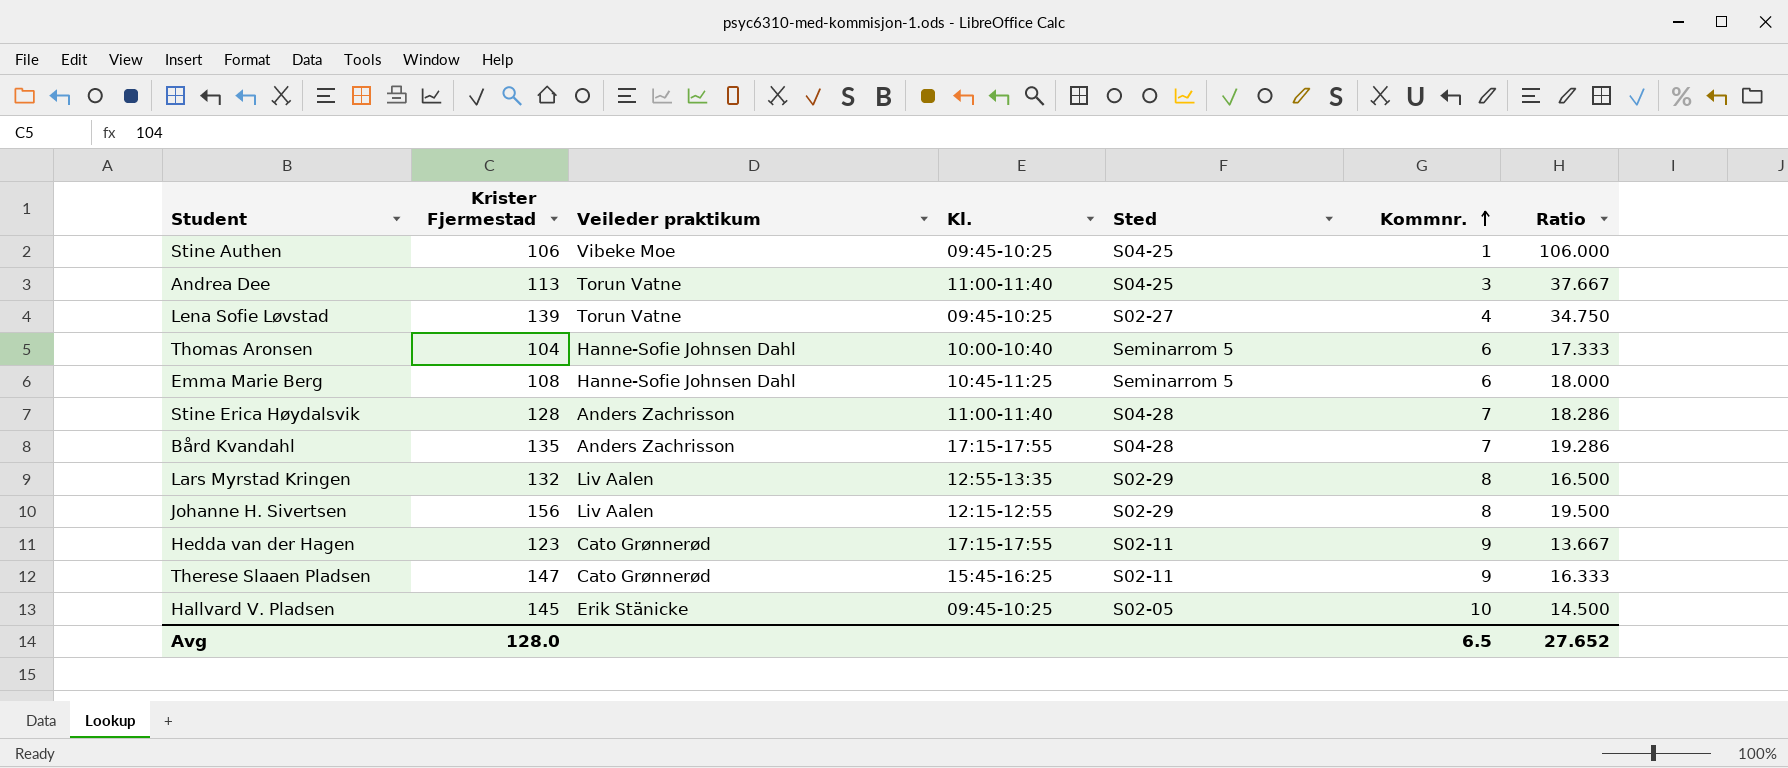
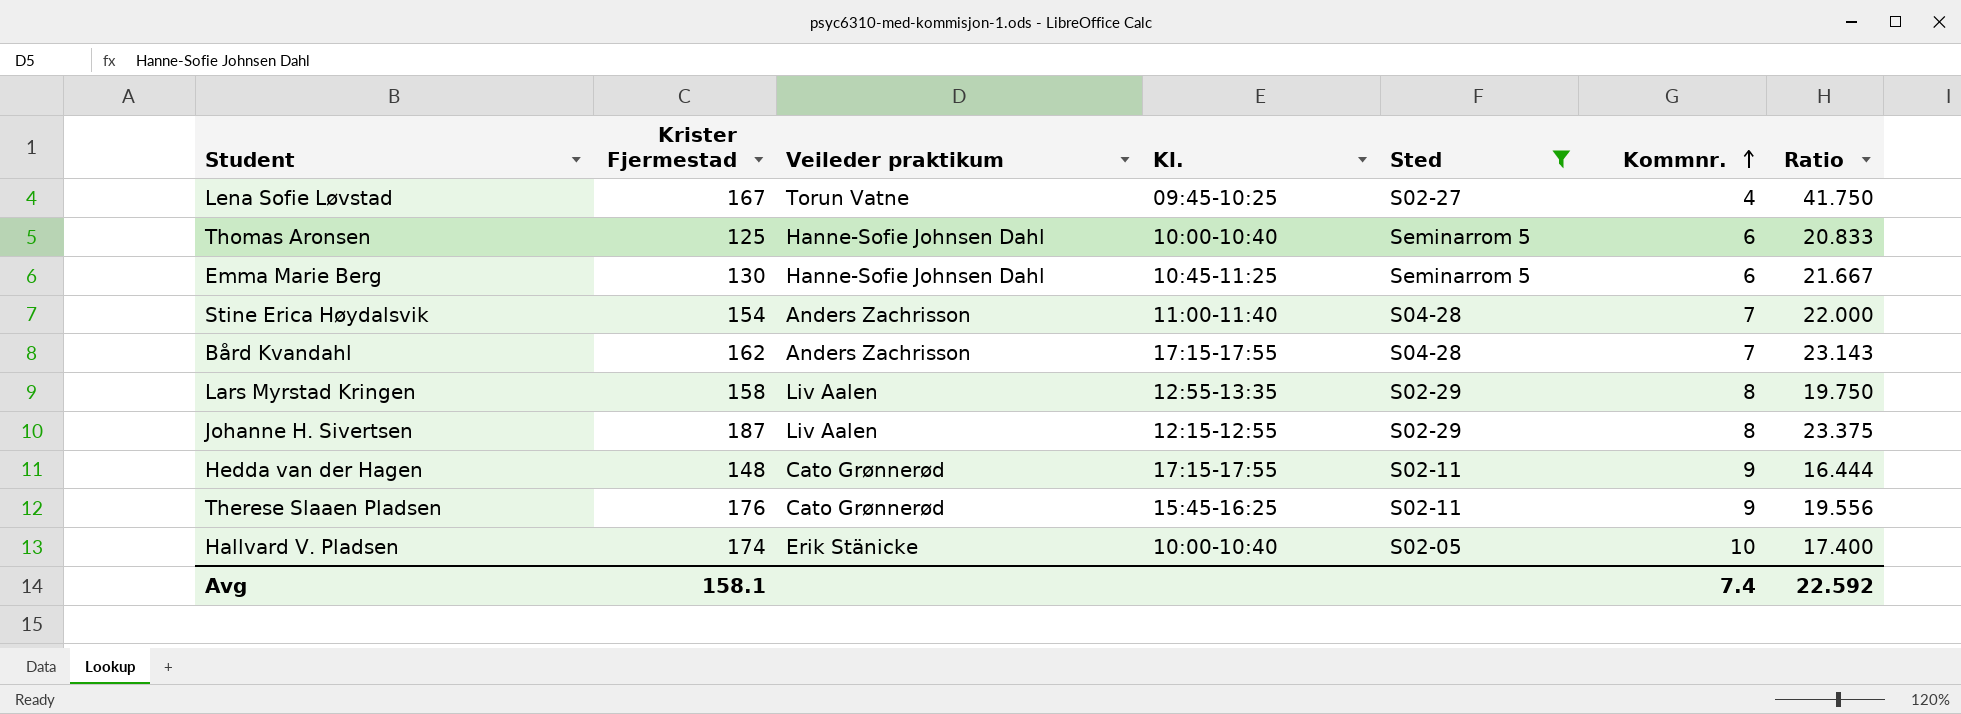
filter: none -> Sted != S04-25
Lena Sofie Løvstad | Krister Fjermestad: 139 -> 167
Lena Sofie Løvstad | Ratio: 34.750 -> 41.750
Thomas Aronsen | Krister Fjermestad: 104 -> 125
Thomas Aronsen | Ratio: 17.333 -> 20.833
Emma Marie Berg | Krister Fjermestad: 108 -> 130
Emma Marie Berg | Ratio: 18.000 -> 21.667
Stine Erica Høydalsvik | Krister Fjermestad: 128 -> 154
Stine Erica Høydalsvik | Ratio: 18.286 -> 22.000
Bård Kvandahl | Krister Fjermestad: 135 -> 162
Bård Kvandahl | Ratio: 19.286 -> 23.143
Lars Myrstad Kringen | Krister Fjermestad: 132 -> 158
Lars Myrstad Kringen | Ratio: 16.500 -> 19.750
Johanne H. Sivertsen | Krister Fjermestad: 156 -> 187
Johanne H. Sivertsen | Ratio: 19.500 -> 23.375
Hedda van der Hagen | Krister Fjermestad: 123 -> 148
Hedda van der Hagen | Ratio: 13.667 -> 16.444
Therese Slaaen Pladsen | Krister Fjermestad: 147 -> 176
Therese Slaaen Pladsen | Ratio: 16.333 -> 19.556
Hallvard V. Pladsen | Krister Fjermestad: 145 -> 174
Hallvard V. Pladsen | Kl.: 09:45-10:25 -> 10:00-10:40
Hallvard V. Pladsen | Ratio: 14.500 -> 17.400
Avg | Krister Fjermestad: 128.0 -> 158.1
Avg | Kommnr.: 6.5 -> 7.4
Avg | Ratio: 27.652 -> 22.592

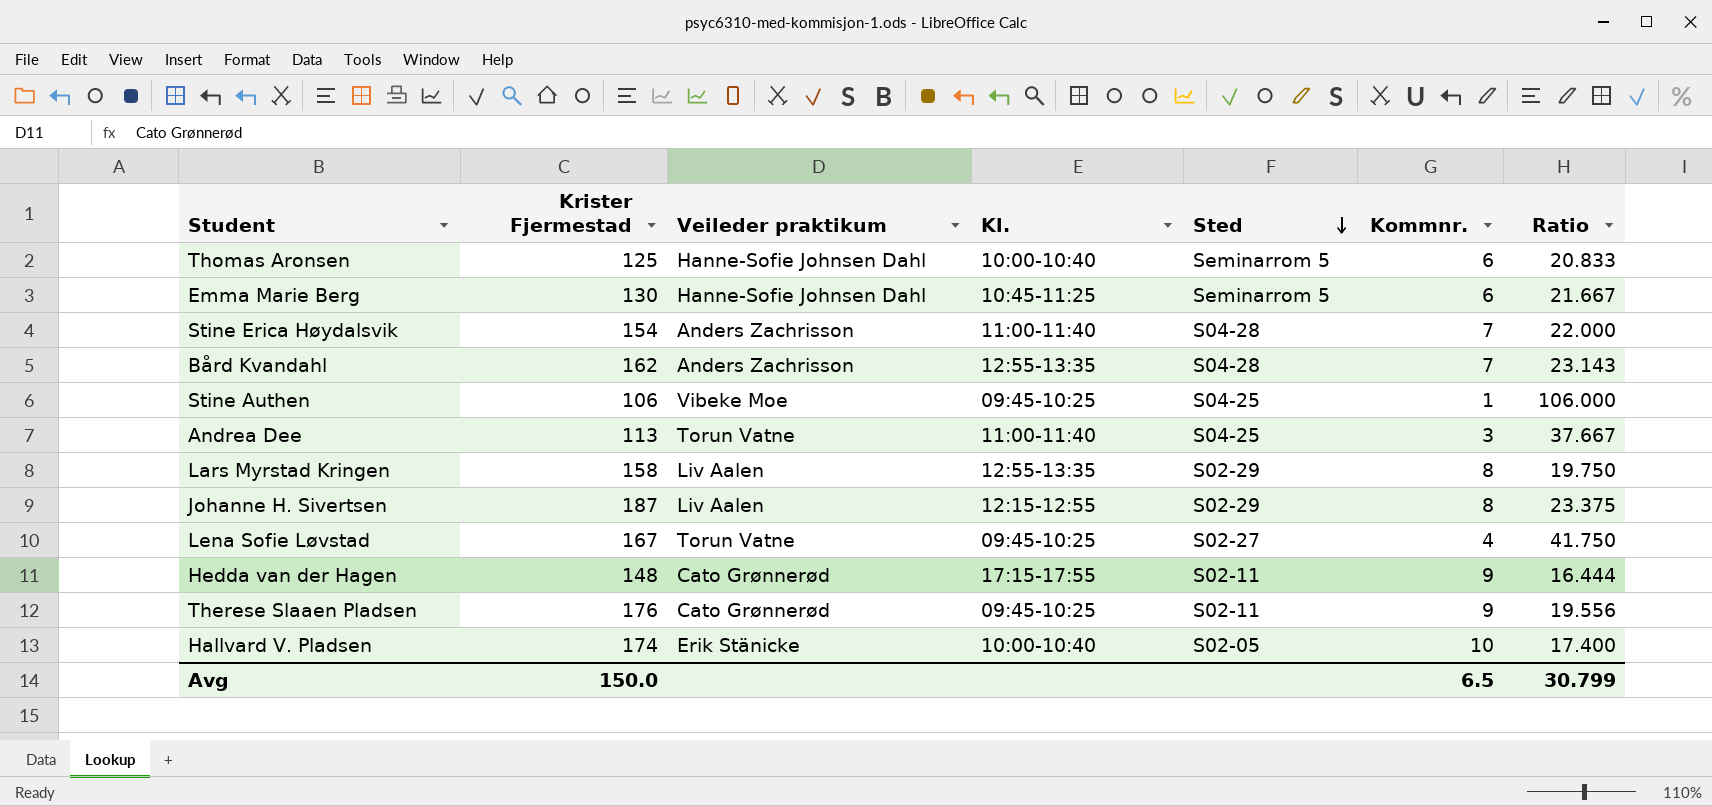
filter: Sted != S04-25 -> none
row order: Kommnr. ascending -> Sted descending
Bård Kvandahl | Kl.: 17:15-17:55 -> 12:55-13:35
Therese Slaaen Pladsen | Kl.: 15:45-16:25 -> 09:45-10:25
Avg | Krister Fjermestad: 158.1 -> 150.0
Avg | Kommnr.: 7.4 -> 6.5
Avg | Ratio: 22.592 -> 30.799

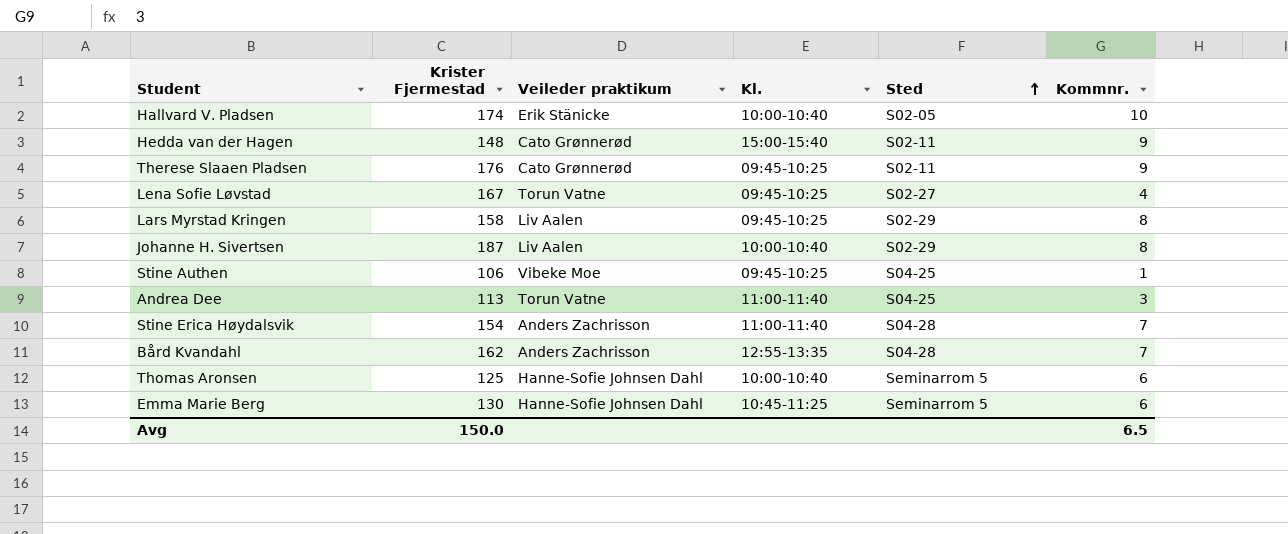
row order: Sted descending -> Sted ascending
column Ratio | formula: [Krister Fjermestad] / [Kommnr.] -> none
Hedda van der Hagen | Kl.: 17:15-17:55 -> 15:00-15:40
Lars Myrstad Kringen | Kl.: 12:55-13:35 -> 09:45-10:25
Johanne H. Sivertsen | Kl.: 12:15-12:55 -> 10:00-10:40

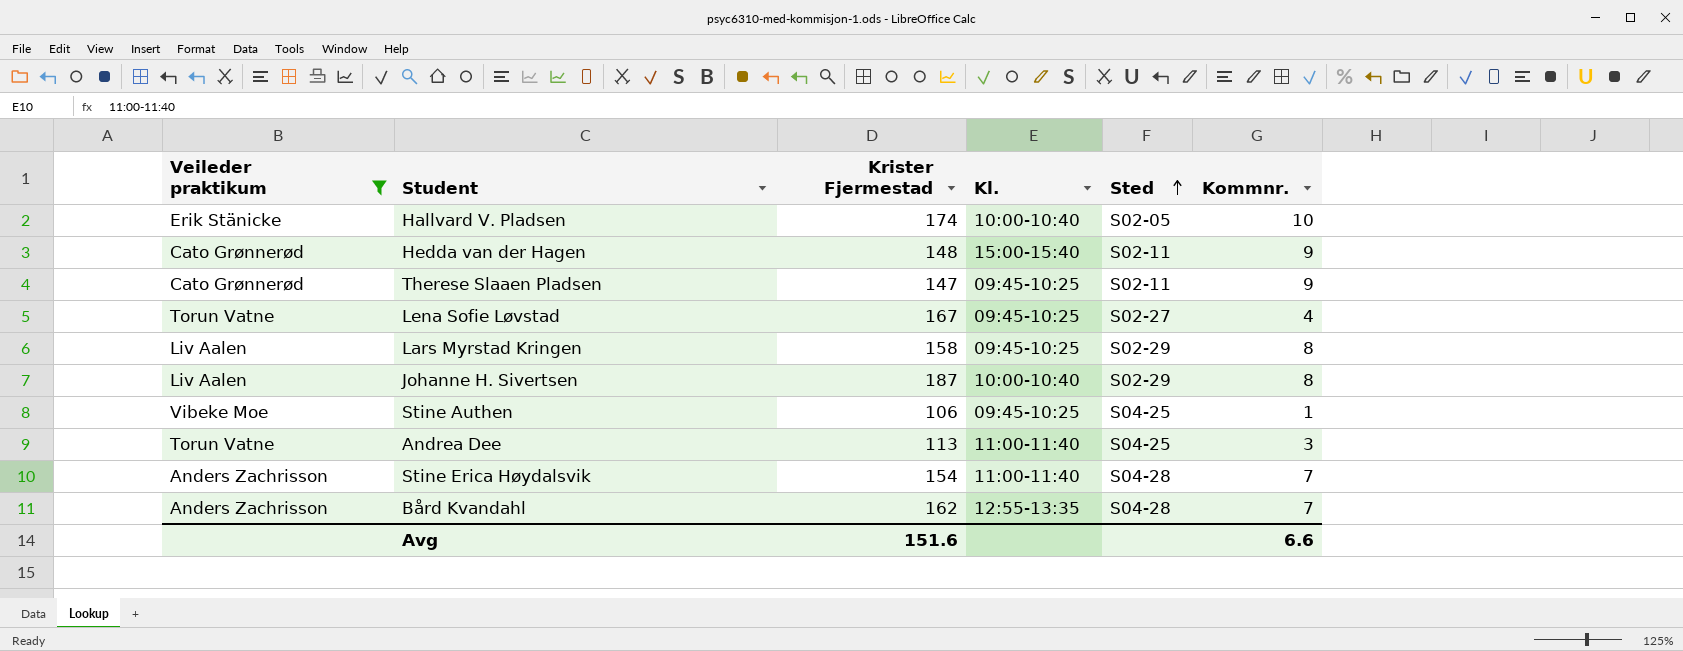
filter: none -> Veileder praktikum != Hanne-Sofie Johnsen Dahl
column Veileder praktikum | position: 3 -> 1
Therese Slaaen Pladsen | Krister Fjermestad: 176 -> 147
Avg | Krister Fjermestad: 150.0 -> 151.6
Avg | Kommnr.: 6.5 -> 6.6

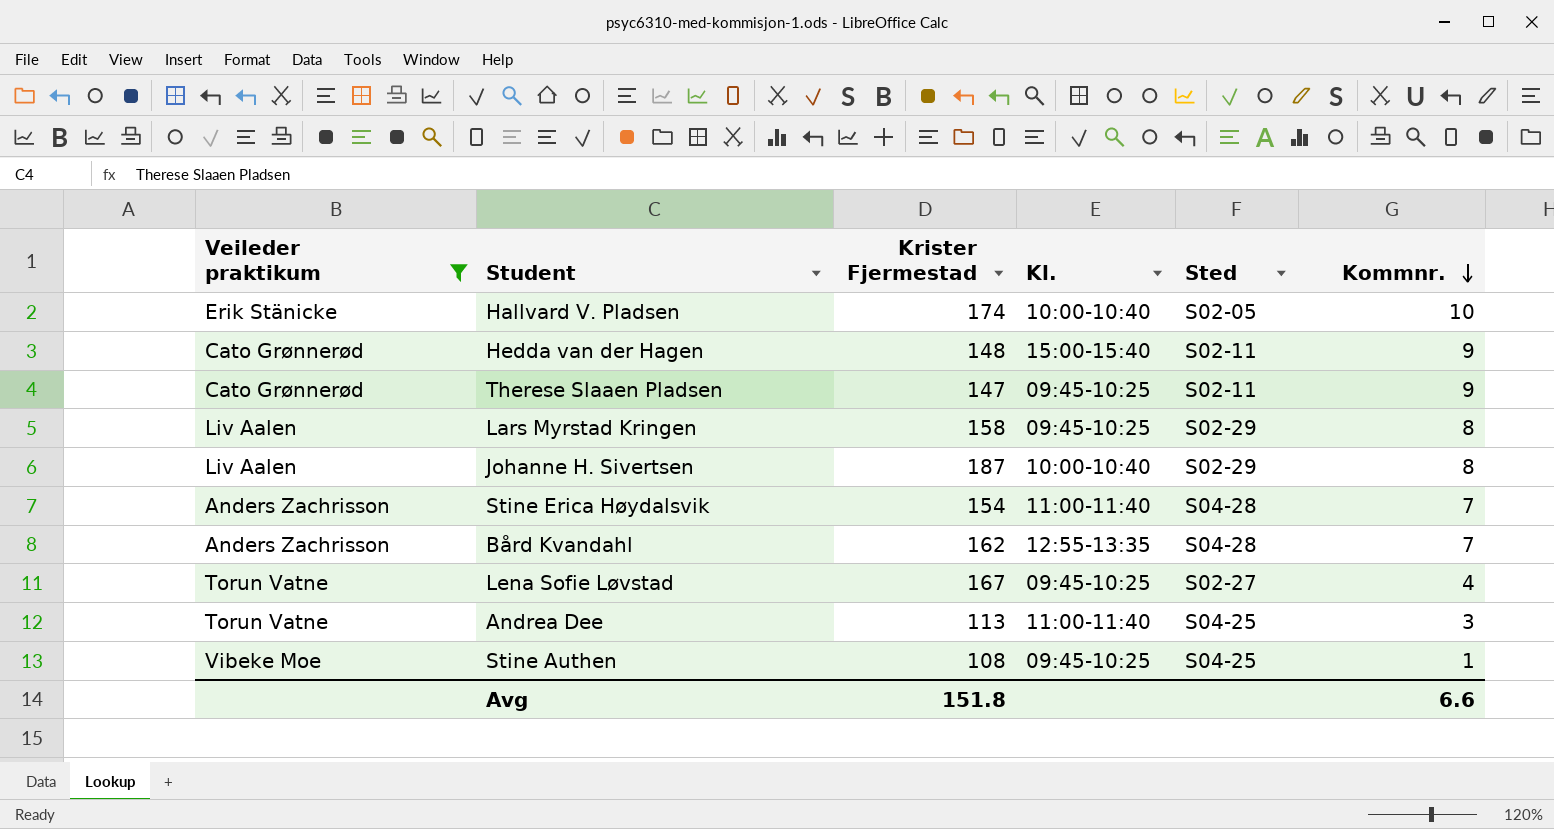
row order: Sted ascending -> Kommnr. descending
Stine Authen | Krister Fjermestad: 106 -> 108
Avg | Krister Fjermestad: 151.6 -> 151.8

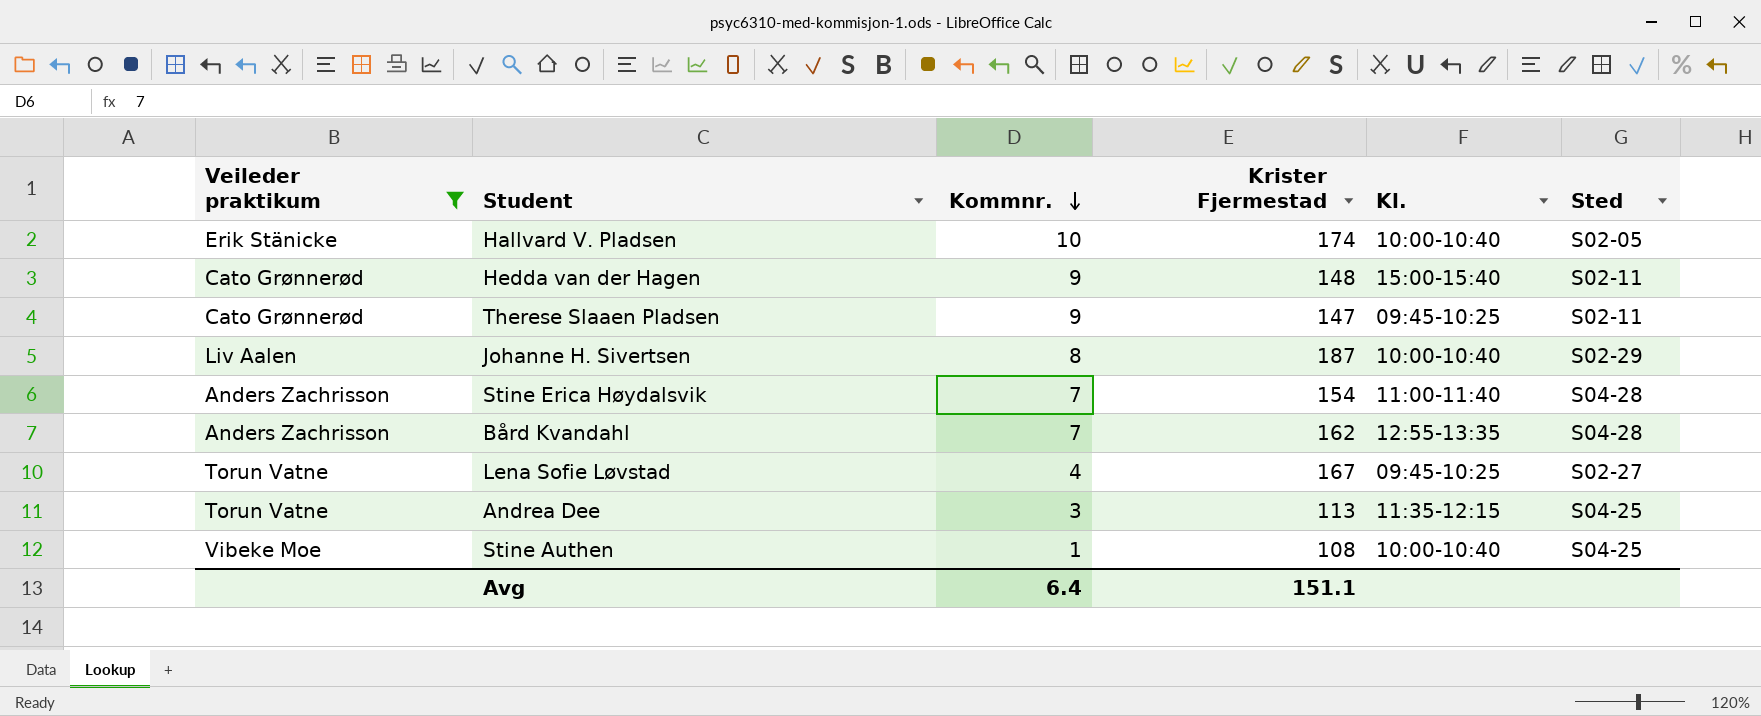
column Kommnr. | position: 6 -> 3
row Lars Myrstad Kringen: Liv Aalen | 158 | 09:45-10:25 | S02-29 | 8 -> none
Andrea Dee | Kl.: 11:00-11:40 -> 11:35-12:15
Stine Authen | Kl.: 09:45-10:25 -> 10:00-10:40
Avg | Kommnr.: 6.6 -> 6.4
Avg | Krister Fjermestad: 151.8 -> 151.1

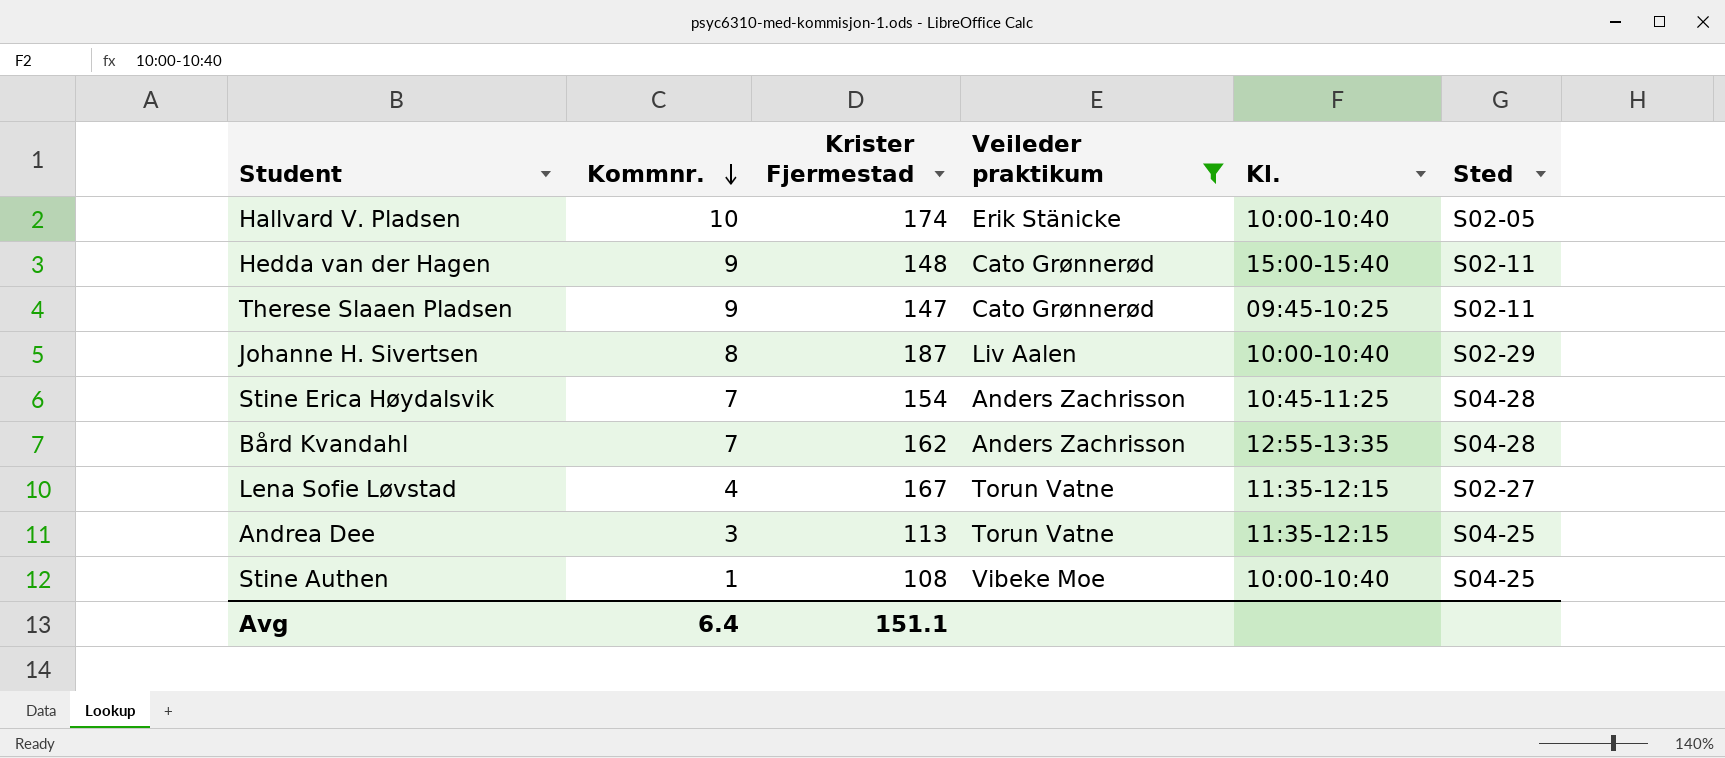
column Veileder praktikum | position: 1 -> 4
Stine Erica Høydalsvik | Kl.: 11:00-11:40 -> 10:45-11:25
Lena Sofie Løvstad | Kl.: 09:45-10:25 -> 11:35-12:15

